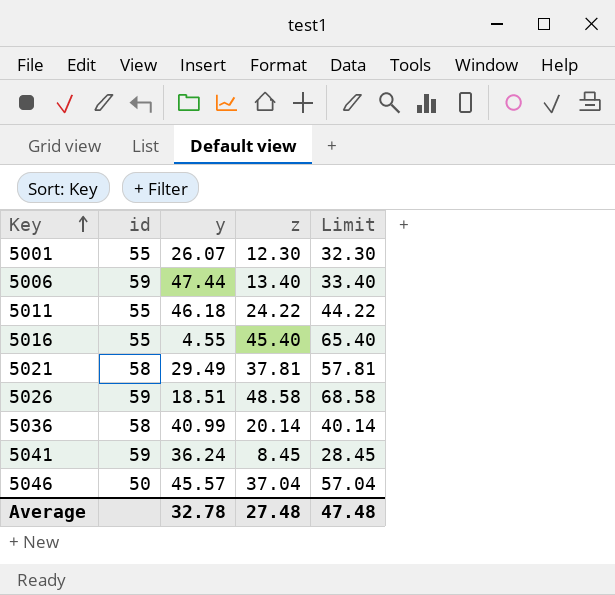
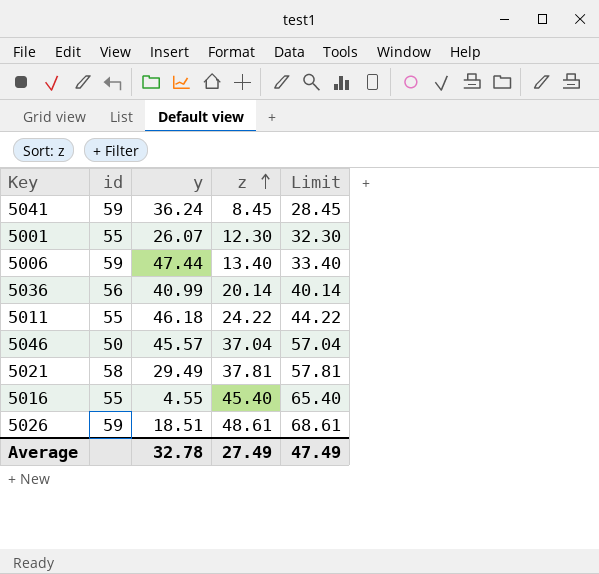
row order: Key ascending -> z ascending
5036 | id: 58 -> 56
5026 | z: 48.58 -> 48.61
5026 | Limit: 68.58 -> 68.61
Average | z: 27.48 -> 27.49
Average | Limit: 47.48 -> 47.49

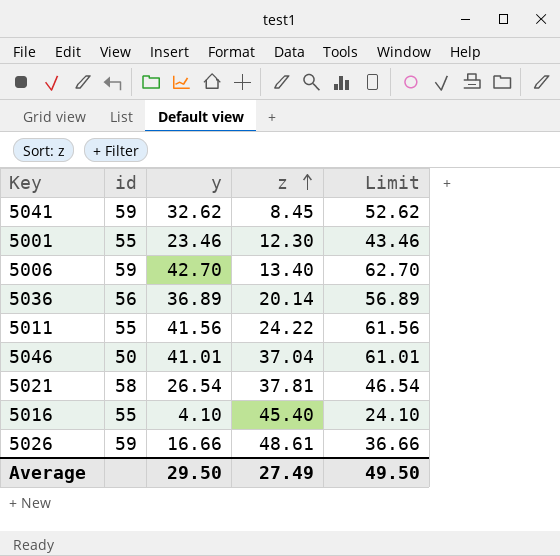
column Limit | formula: [z] + 20 -> [y] + 20
5041 | y: 36.24 -> 32.62
5001 | y: 26.07 -> 23.46
5006 | y: 47.44 -> 42.70
5036 | y: 40.99 -> 36.89
5011 | y: 46.18 -> 41.56
5046 | y: 45.57 -> 41.01
5021 | y: 29.49 -> 26.54
5016 | y: 4.55 -> 4.10
5026 | y: 18.51 -> 16.66
Average | y: 32.78 -> 29.50
Average | Limit: 47.49 -> 49.50

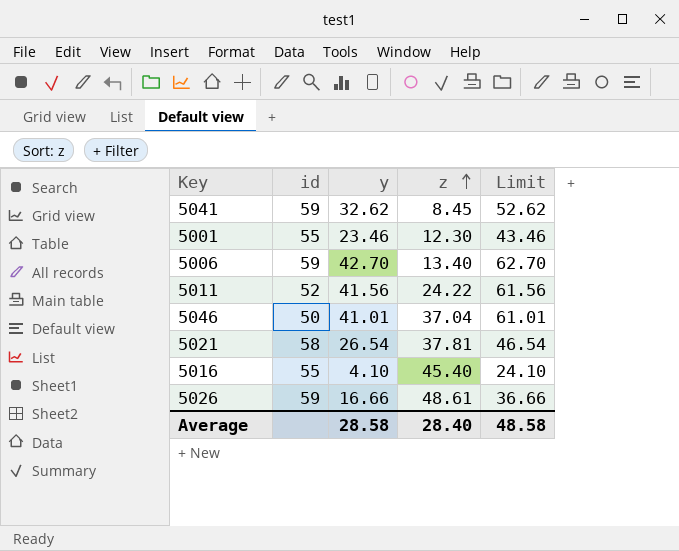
row 5036: 56 | 36.89 | 20.14 | 56.89 -> none
5011 | id: 55 -> 52
Average | y: 29.50 -> 28.58
Average | z: 27.49 -> 28.40
Average | Limit: 49.50 -> 48.58

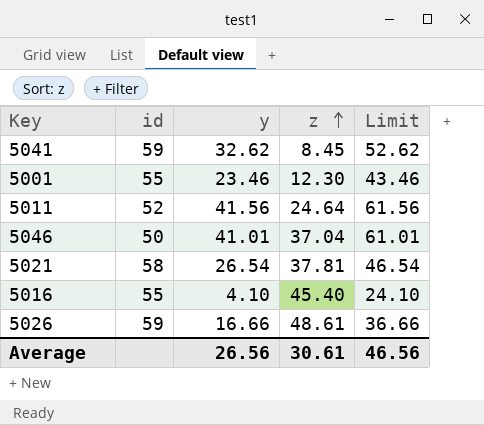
row 5006: 59 | 42.70 | 13.40 | 62.70 -> none
5011 | z: 24.22 -> 24.64
Average | y: 28.58 -> 26.56
Average | z: 28.40 -> 30.61
Average | Limit: 48.58 -> 46.56

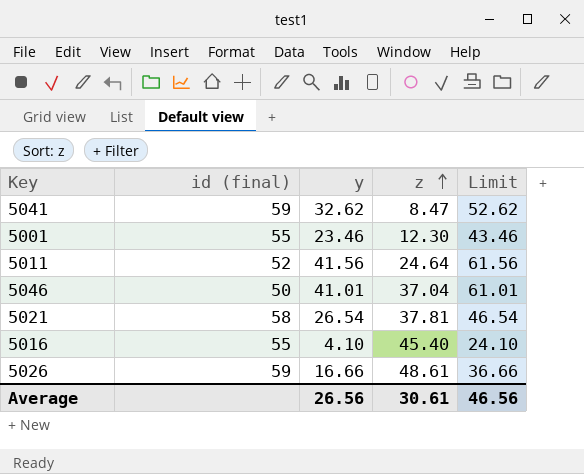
column name: id -> id (final)
5041 | z: 8.45 -> 8.47

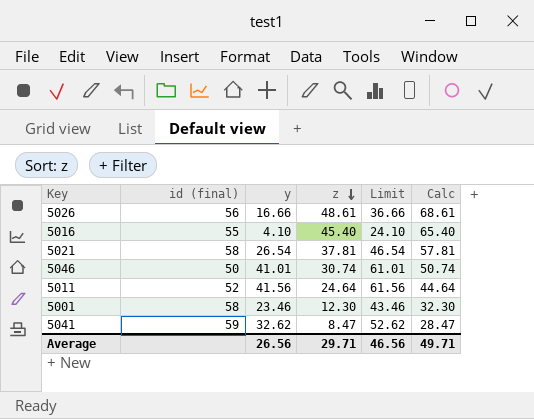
row order: z ascending -> z descending
column Calc | formula: none -> [z] + 20
5026 | id (final): 59 -> 56
5046 | z: 37.04 -> 30.74
5001 | id (final): 55 -> 58
Average | z: 30.61 -> 29.71

